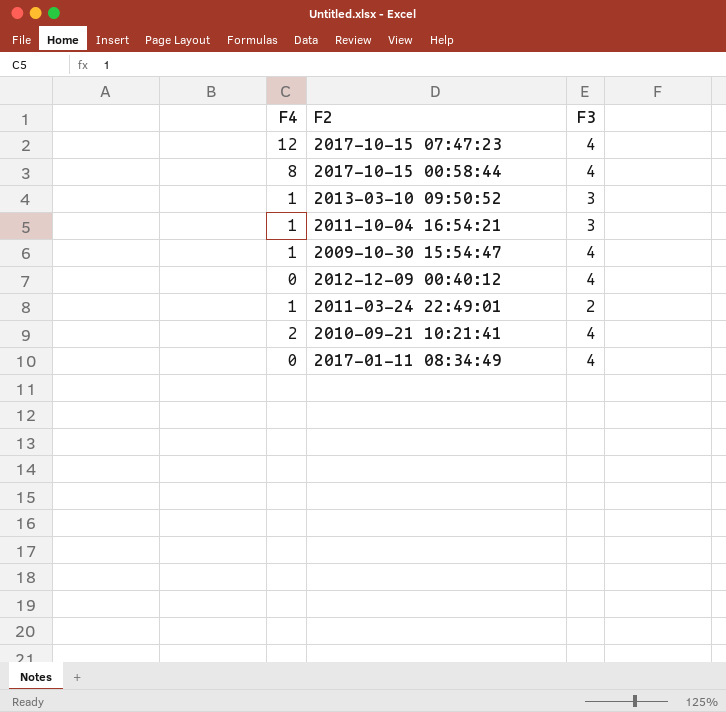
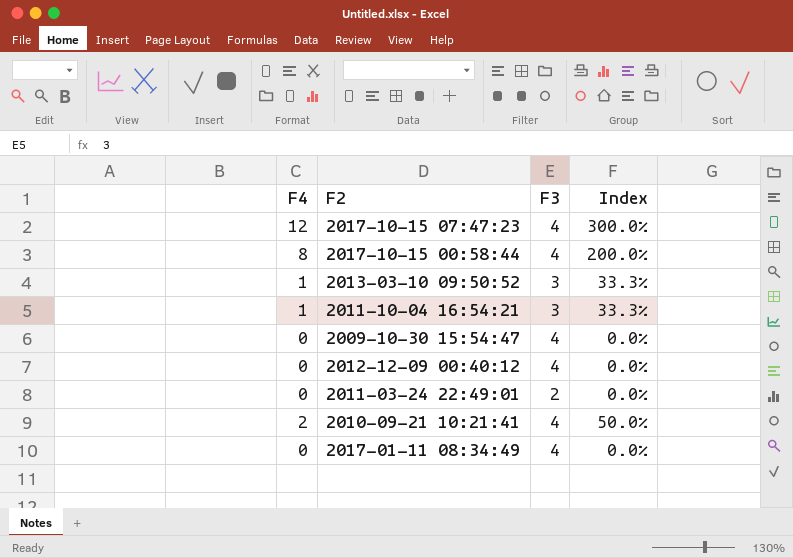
column Index | formula: none -> [F4] / [F3]
2009-10-30 15:54:47 | F4: 1 -> 0
2011-03-24 22:49:01 | F4: 1 -> 0

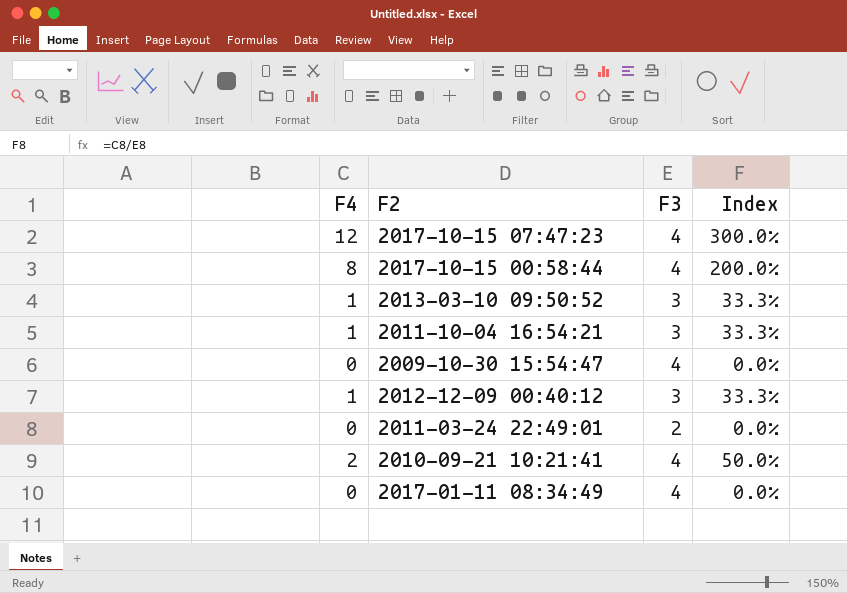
2012-12-09 00:40:12 | F4: 0 -> 1
2012-12-09 00:40:12 | F3: 4 -> 3
2012-12-09 00:40:12 | Index: 0.0% -> 33.3%

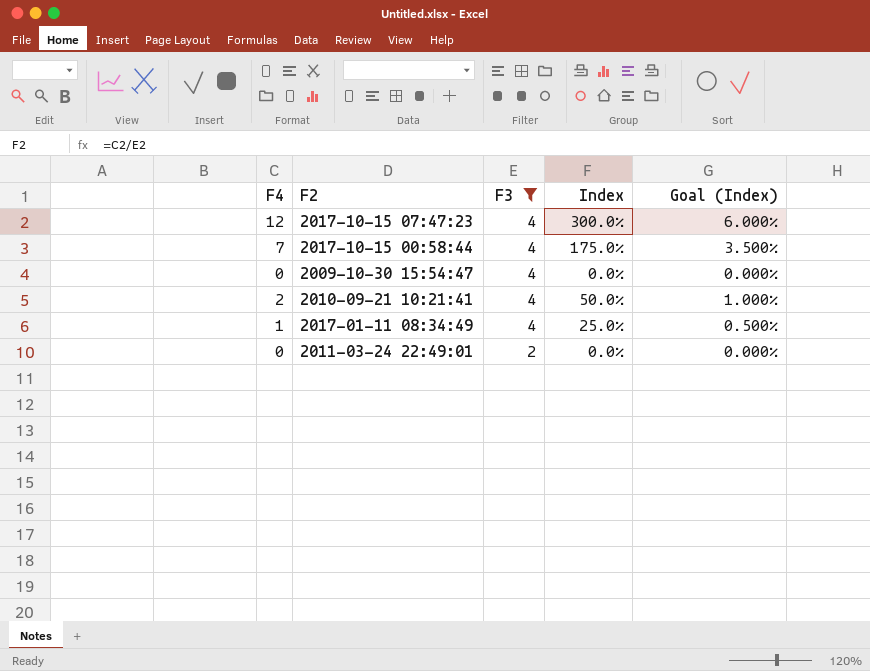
filter: none -> F3 != 3
row order: none -> F3 descending
column Goal (Index) | formula: none -> [Index] * 0.02
2017-10-15 00:58:44 | F4: 8 -> 7
2017-10-15 00:58:44 | Index: 200.0% -> 175.0%
2017-01-11 08:34:49 | F4: 0 -> 1
2017-01-11 08:34:49 | Index: 0.0% -> 25.0%

